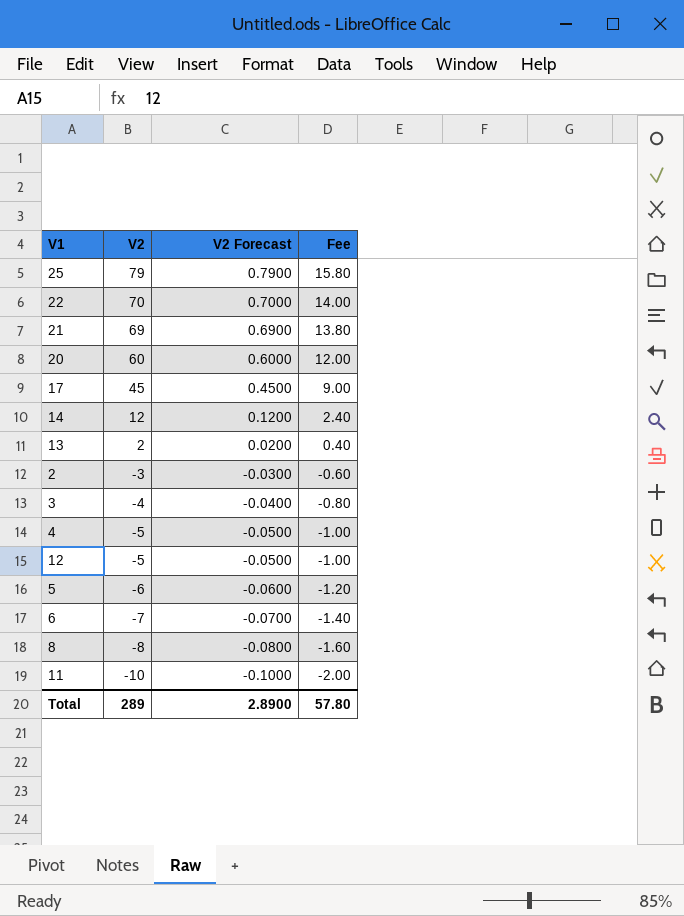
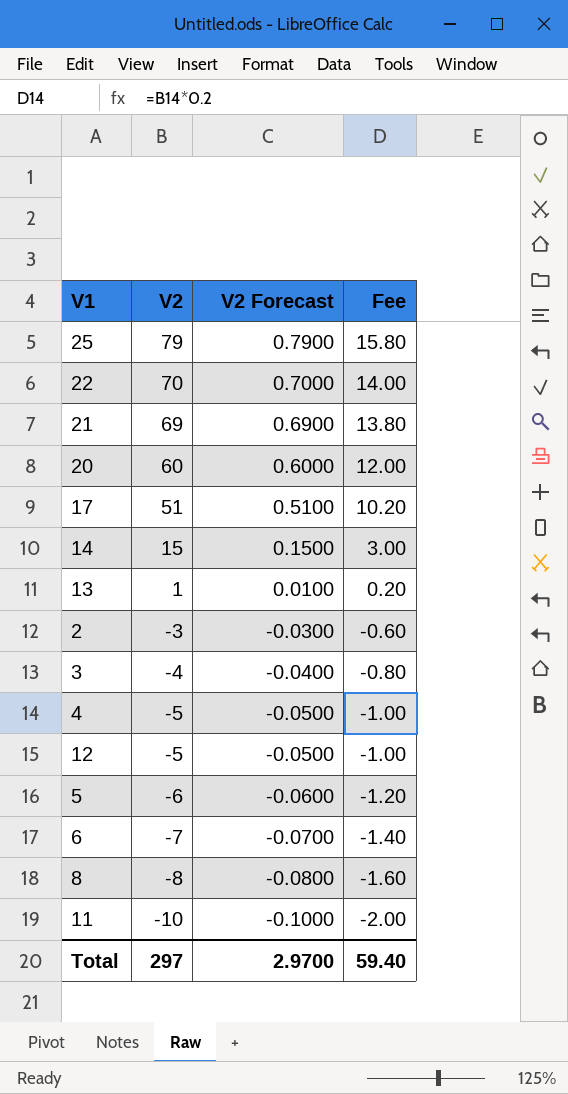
17 | V2: 45 -> 51
17 | V2 Forecast: 0.4500 -> 0.5100
17 | Fee: 9.00 -> 10.20
14 | V2: 12 -> 15
14 | V2 Forecast: 0.1200 -> 0.1500
14 | Fee: 2.40 -> 3.00
13 | V2: 2 -> 1
13 | V2 Forecast: 0.0200 -> 0.0100
13 | Fee: 0.40 -> 0.20
Total | V2: 289 -> 297
Total | V2 Forecast: 2.8900 -> 2.9700
Total | Fee: 57.80 -> 59.40

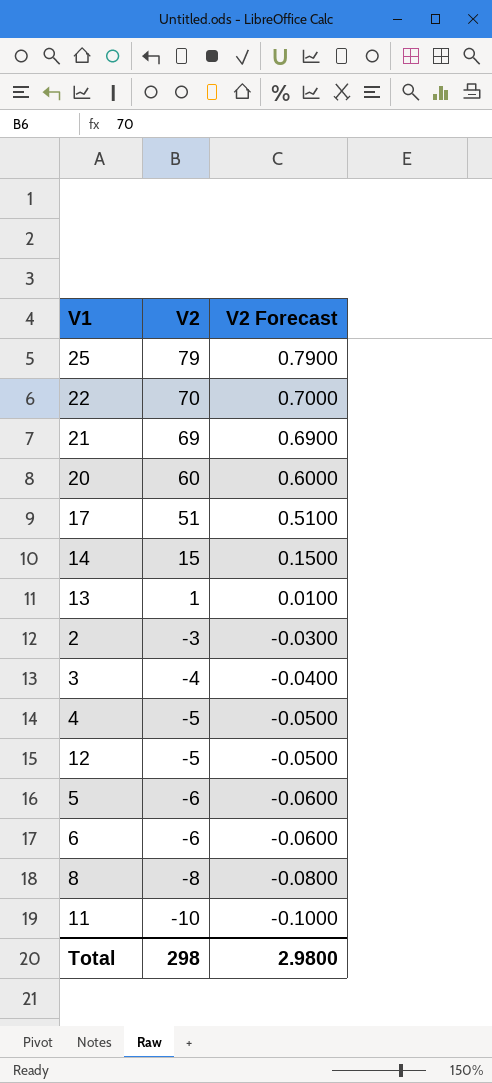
column Fee | formula: [V2] * 0.2 -> none
6 | V2: -7 -> -6
6 | V2 Forecast: -0.0700 -> -0.0600
Total | V2: 297 -> 298
Total | V2 Forecast: 2.9700 -> 2.9800

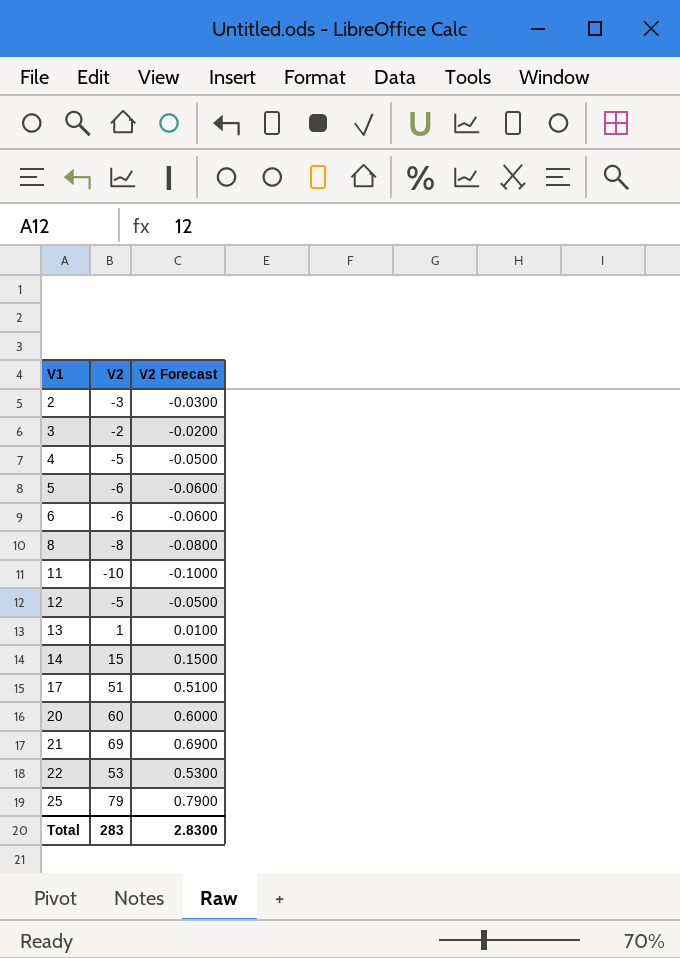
row order: V2 descending -> V1 ascending
3 | V2: -4 -> -2
3 | V2 Forecast: -0.0400 -> -0.0200
22 | V2: 70 -> 53
22 | V2 Forecast: 0.7000 -> 0.5300
Total | V2: 298 -> 283
Total | V2 Forecast: 2.9800 -> 2.8300

